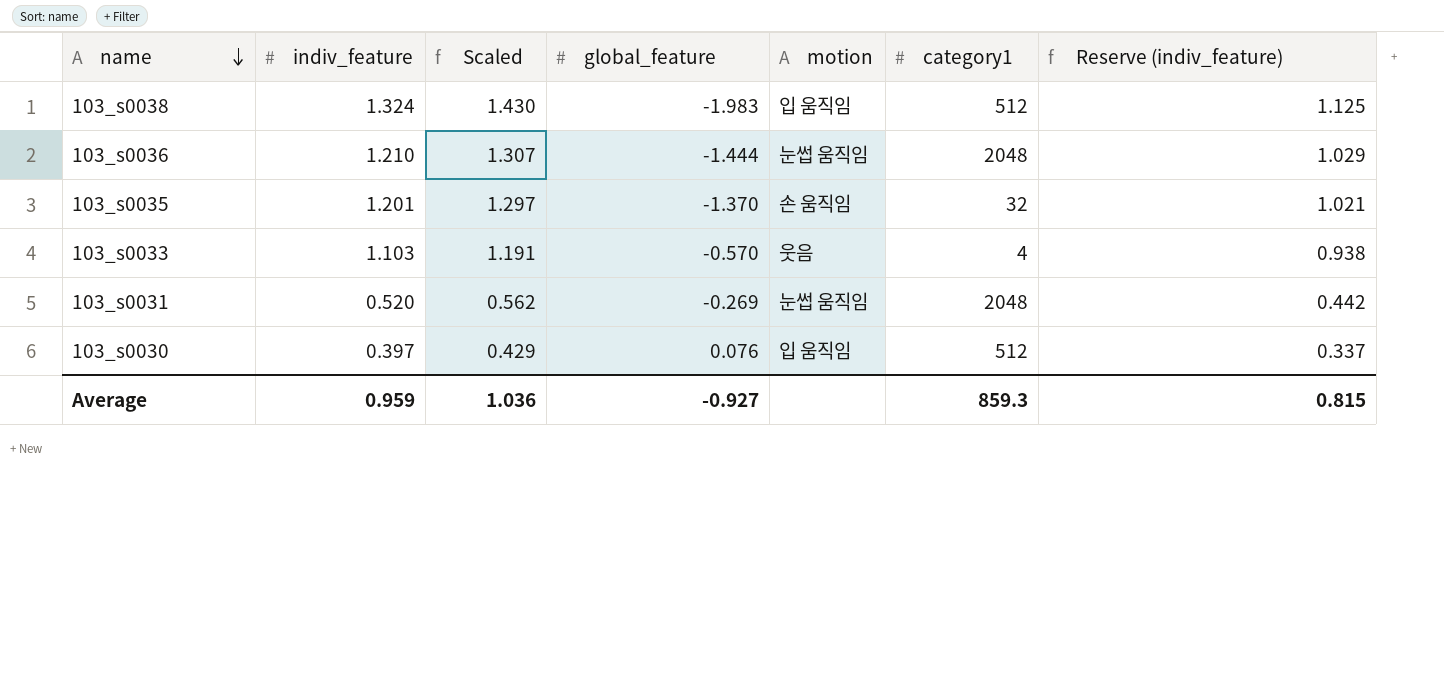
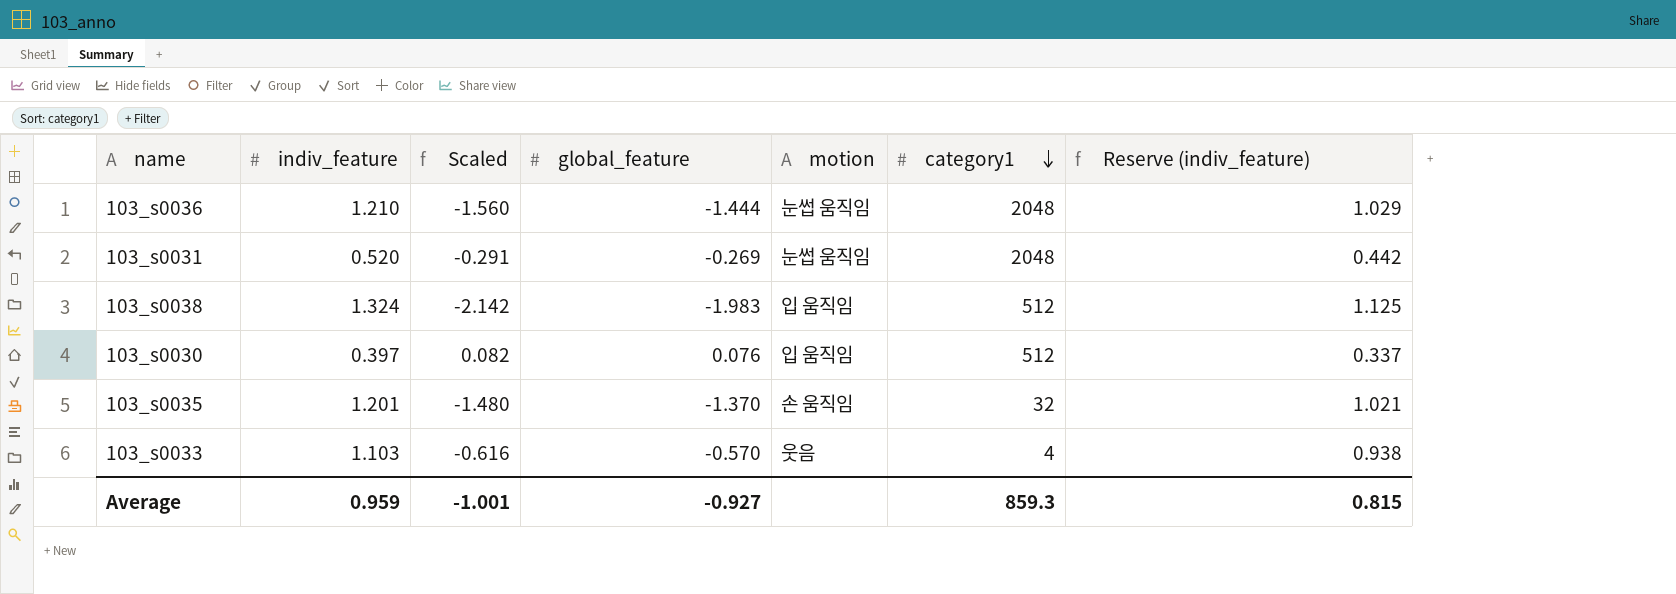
row order: name descending -> category1 descending
column Scaled | formula: [indiv_feature] * 1.08 -> [global_feature] * 1.08
Average | Scaled: 1.036 -> -1.001

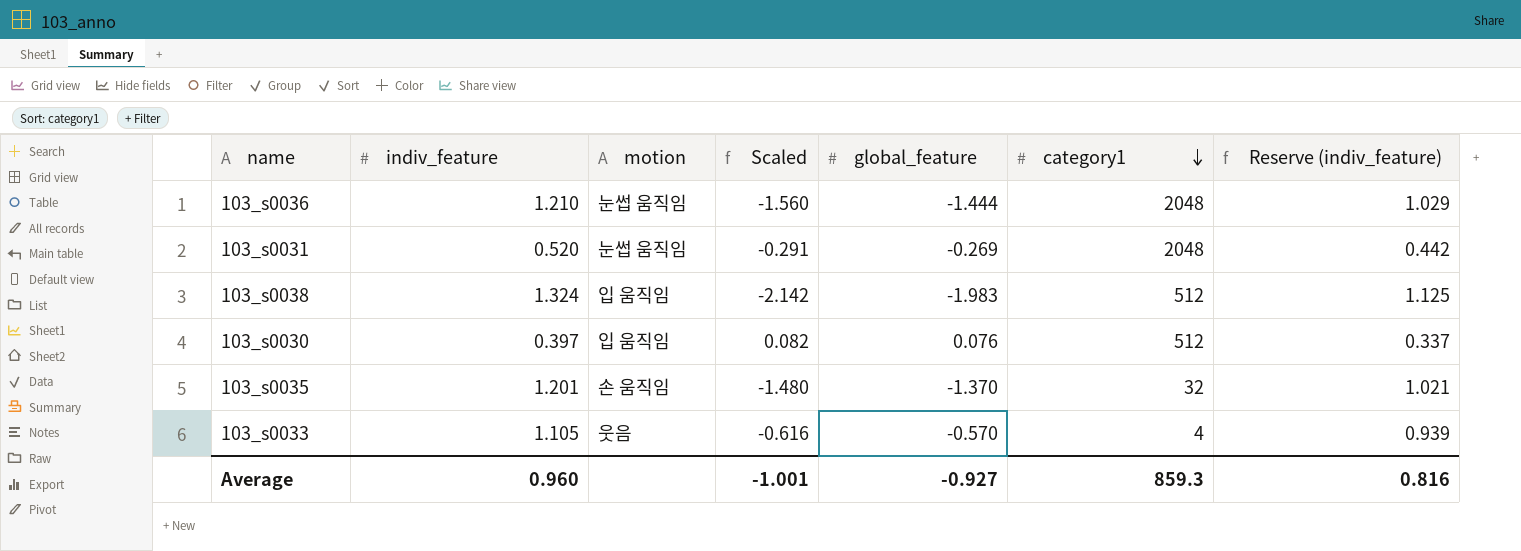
column motion | position: 5 -> 3
103_s0033 | indiv_feature: 1.103 -> 1.105
103_s0033 | Reserve (indiv_feature): 0.938 -> 0.939
Average | indiv_feature: 0.959 -> 0.960
Average | Reserve (indiv_feature): 0.815 -> 0.816

